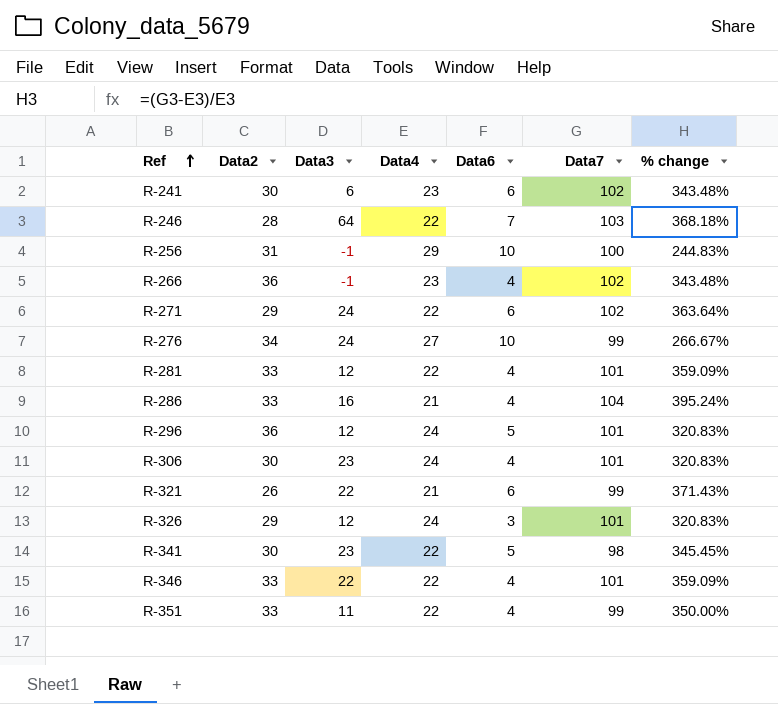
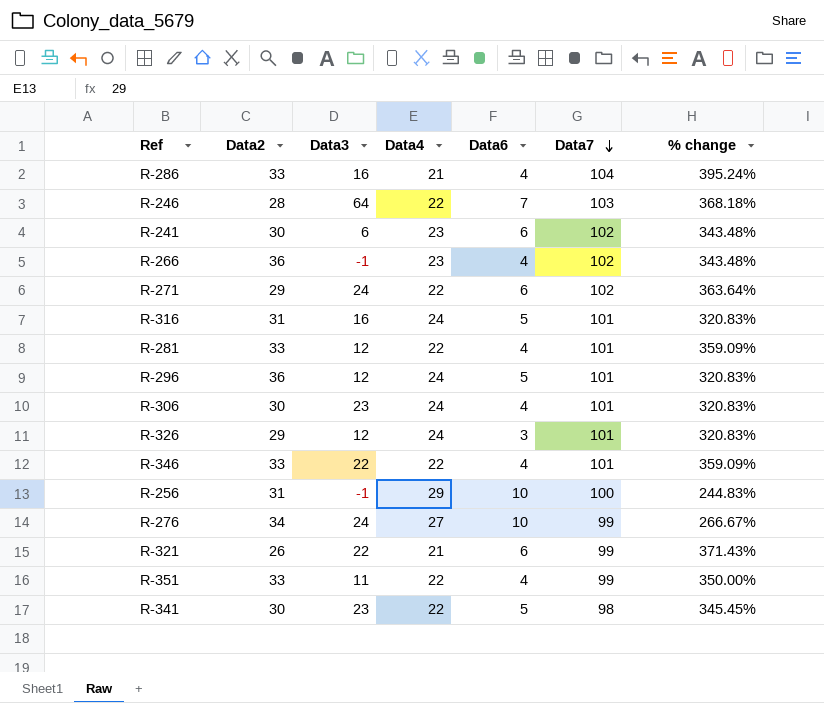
row order: Ref ascending -> Data7 descending
row R-316: none -> 31 | 16 | 24 | 5 | 101 | 320.83%

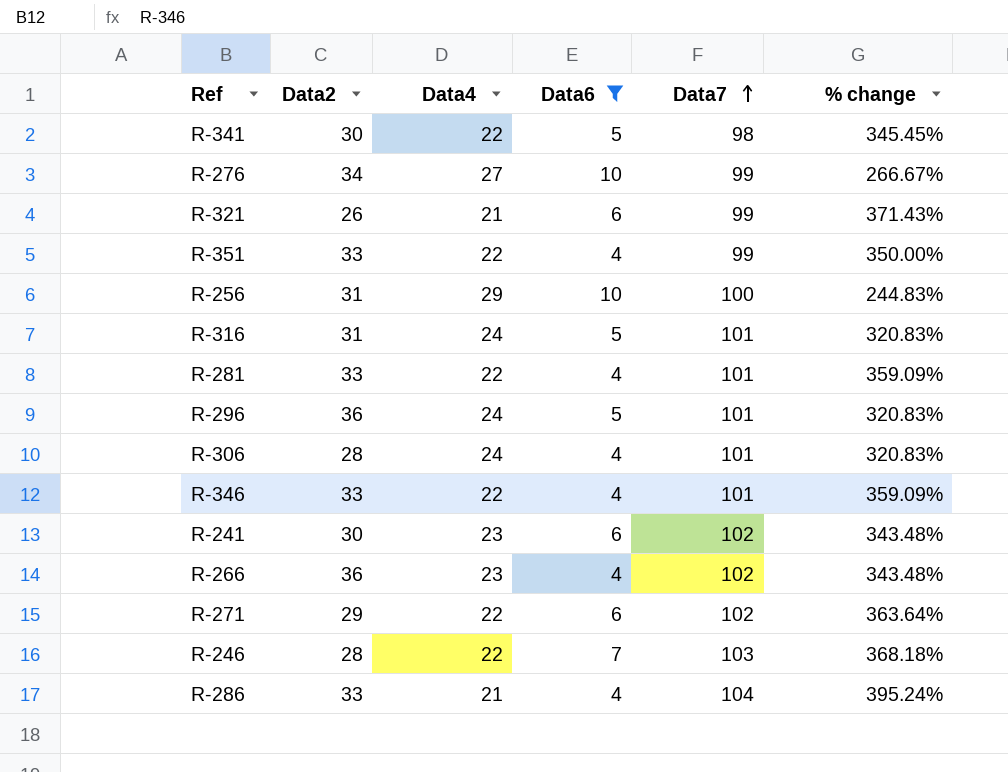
filter: none -> Data6 != 3
row order: Data7 descending -> Data7 ascending
column Data3 | position: 3 -> none
R-306 | Data2: 30 -> 28

